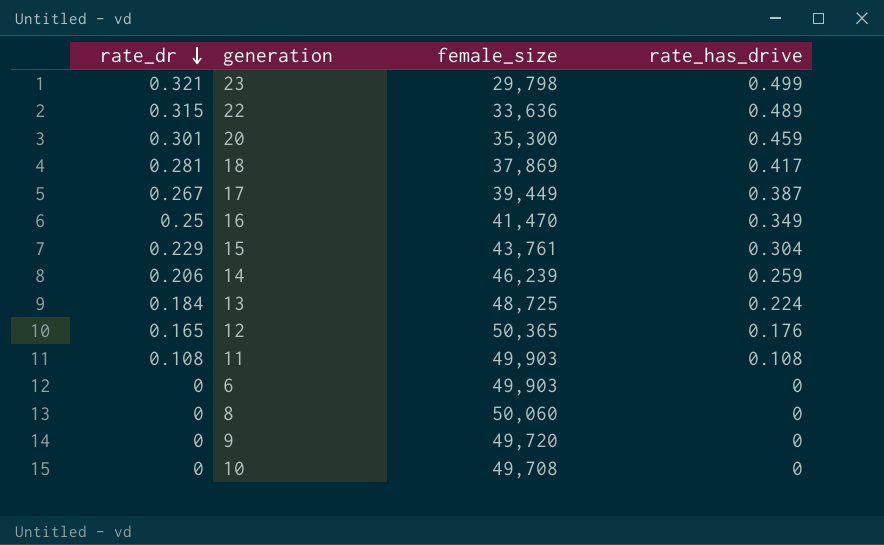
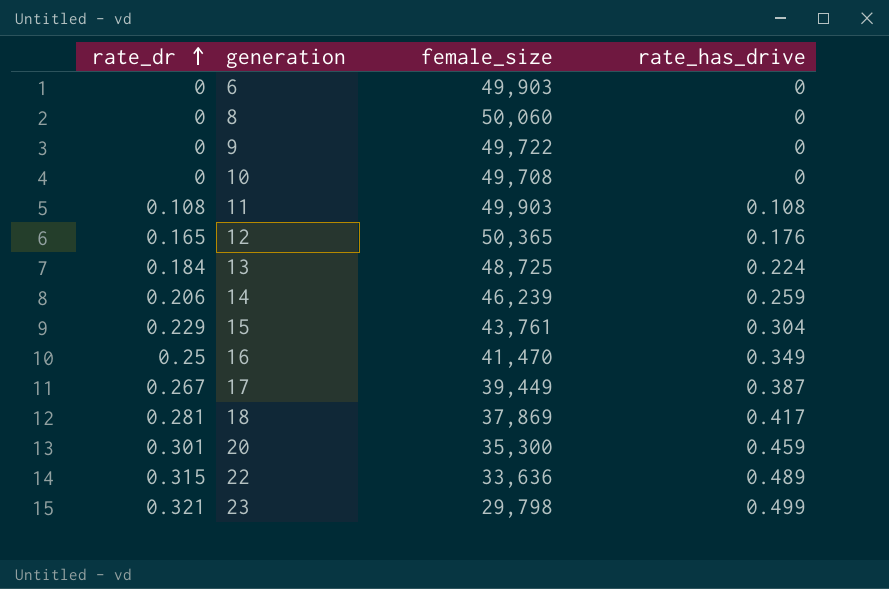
row order: rate_dr descending -> rate_dr ascending
9 | female_size: 49,720 -> 49,722

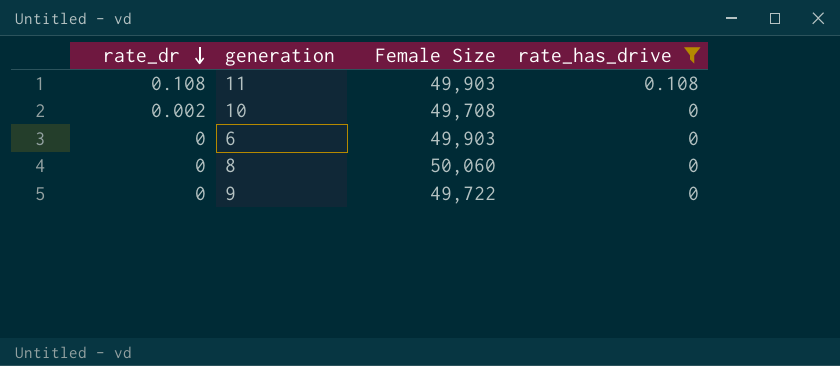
filter: none -> rate_has_drive <= 0.108
row order: rate_dr ascending -> rate_dr descending
column name: female_size -> Female Size
10 | rate_dr: 0 -> 0.002

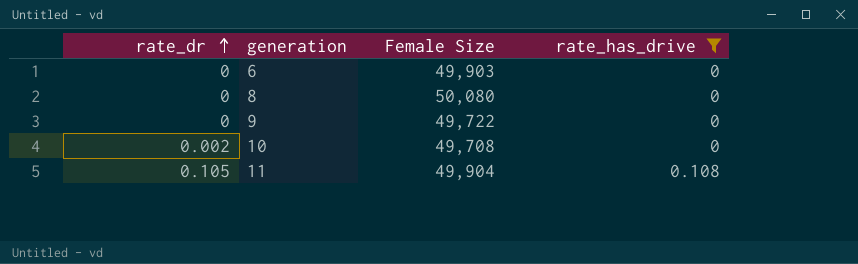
row order: rate_dr descending -> rate_dr ascending
8 | Female Size: 50,060 -> 50,080
11 | rate_dr: 0.108 -> 0.105
11 | Female Size: 49,903 -> 49,904

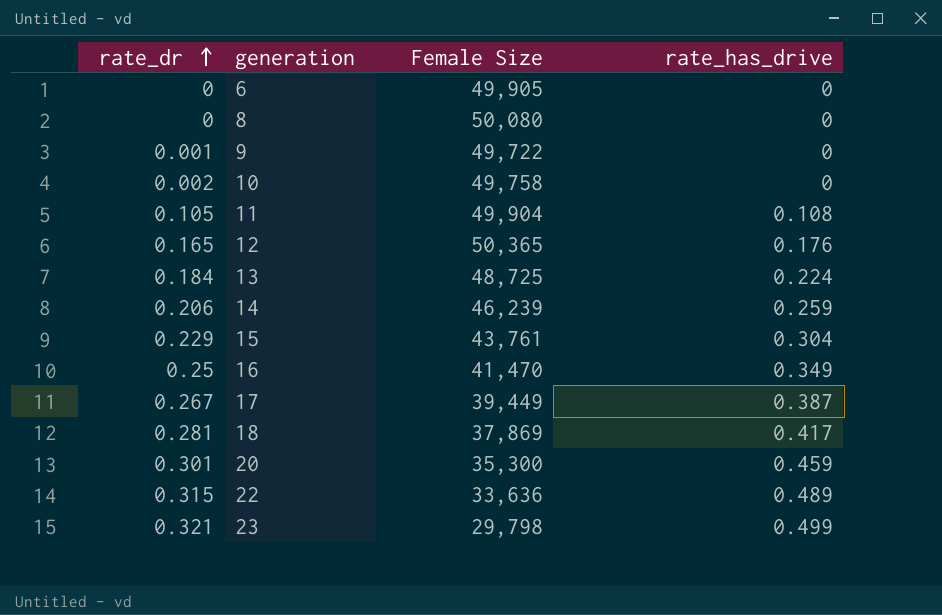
filter: rate_has_drive <= 0.108 -> none
6 | Female Size: 49,903 -> 49,905
9 | rate_dr: 0 -> 0.001
10 | Female Size: 49,708 -> 49,758

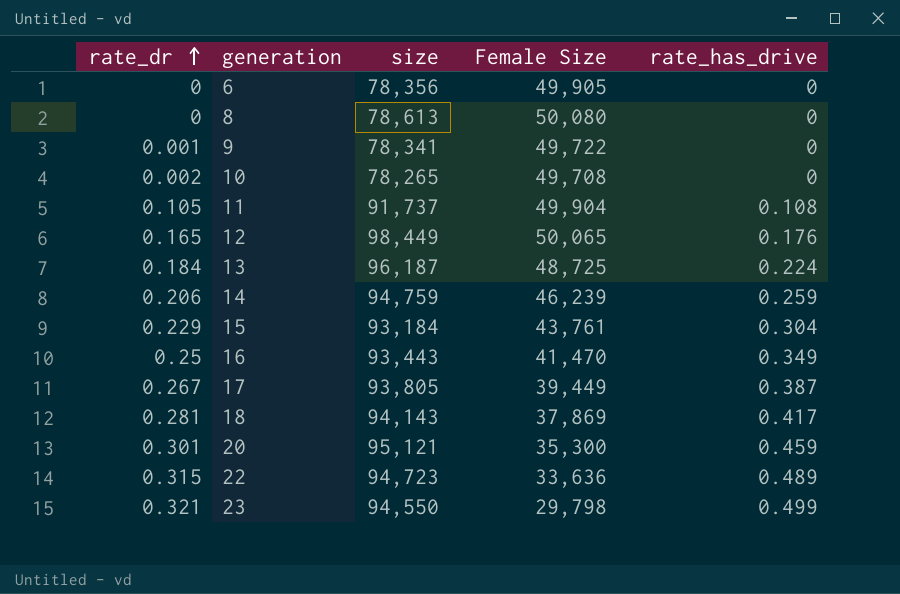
column size | position: none -> 3
10 | Female Size: 49,758 -> 49,708
12 | Female Size: 50,365 -> 50,065

